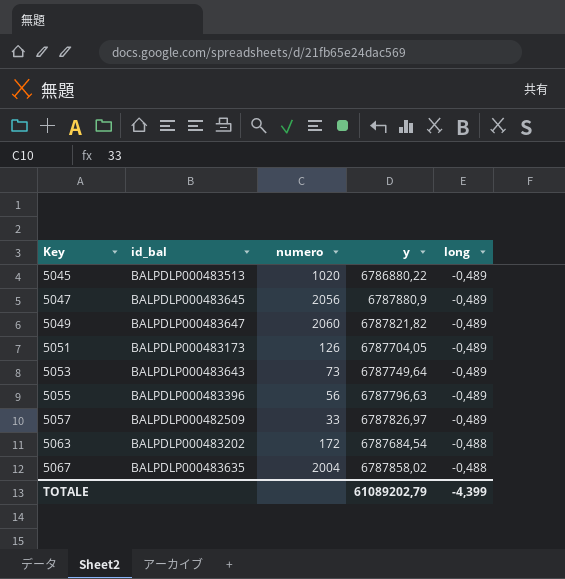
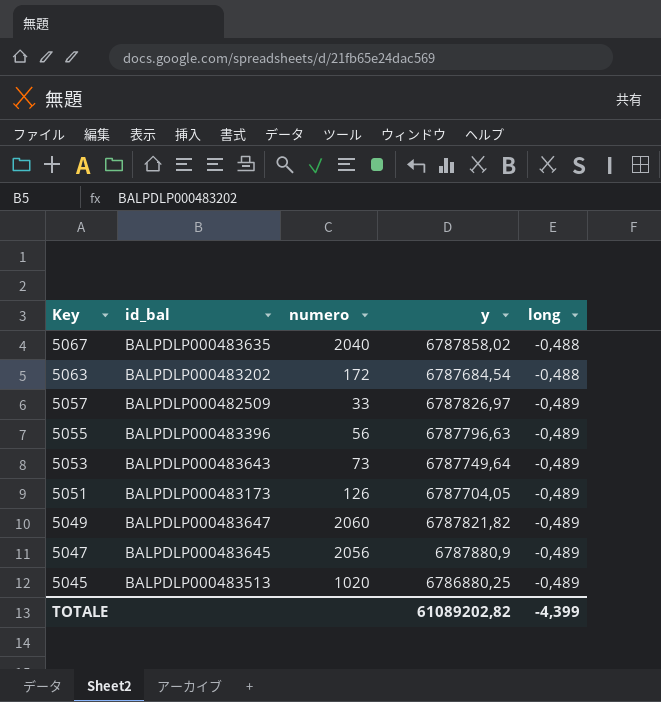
row order: Key ascending -> Key descending
5067 | numero: 2004 -> 2040
5045 | y: 6786880,22 -> 6786880,25
TOTALE | y: 61089202,79 -> 61089202,82

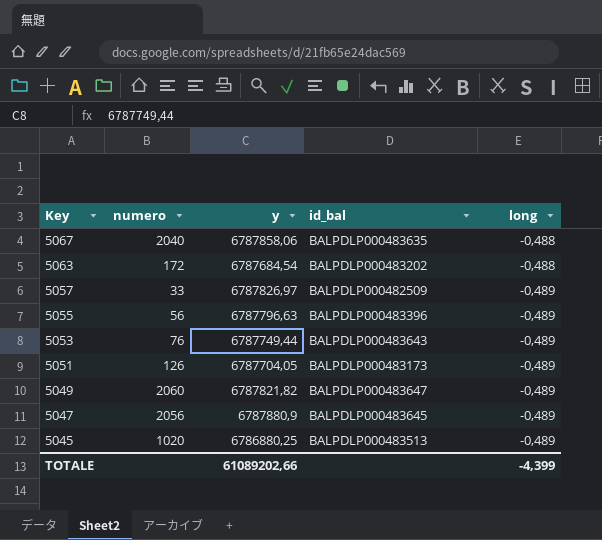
column id_bal | position: 2 -> 4
5067 | y: 6787858,02 -> 6787858,06
5053 | numero: 73 -> 76
5053 | y: 6787749,64 -> 6787749,44
TOTALE | y: 61089202,82 -> 61089202,66

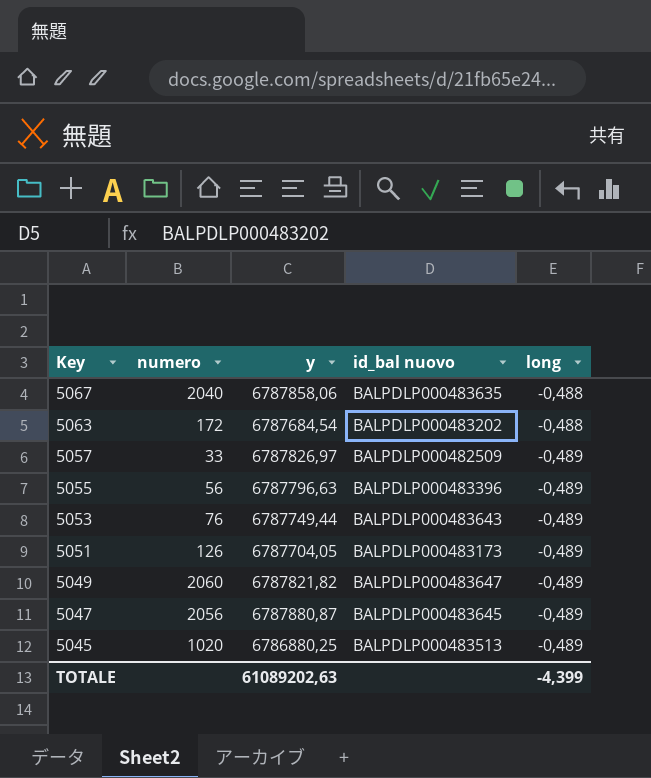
column name: id_bal -> id_bal nuovo
5047 | y: 6787880,9 -> 6787880,87
TOTALE | y: 61089202,66 -> 61089202,63

